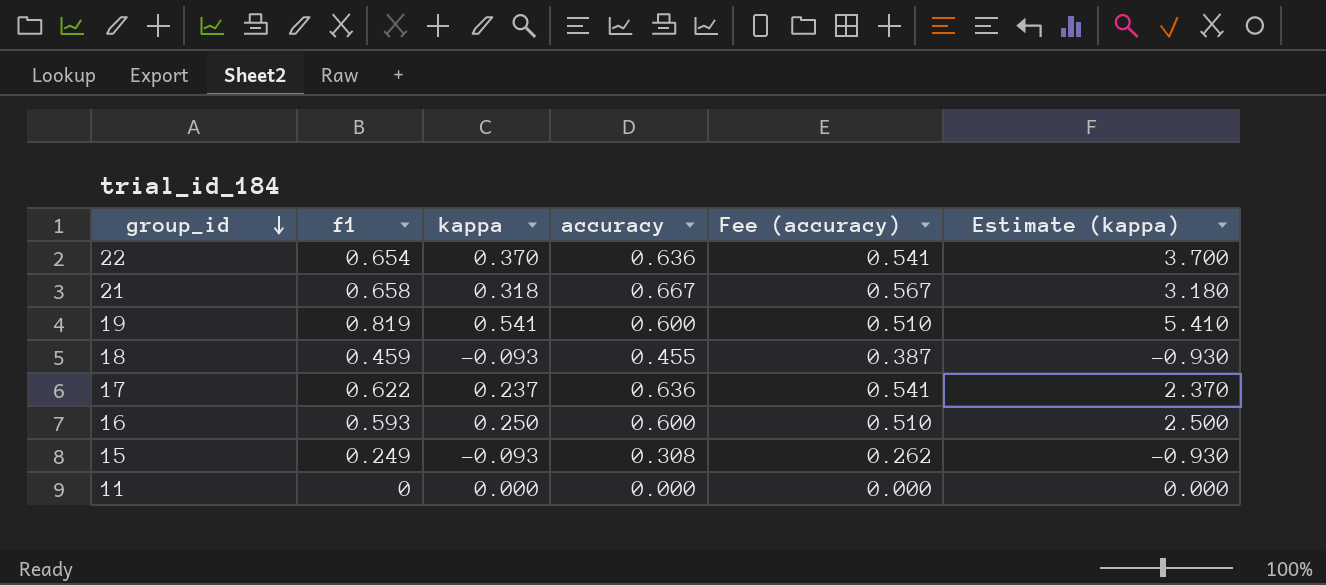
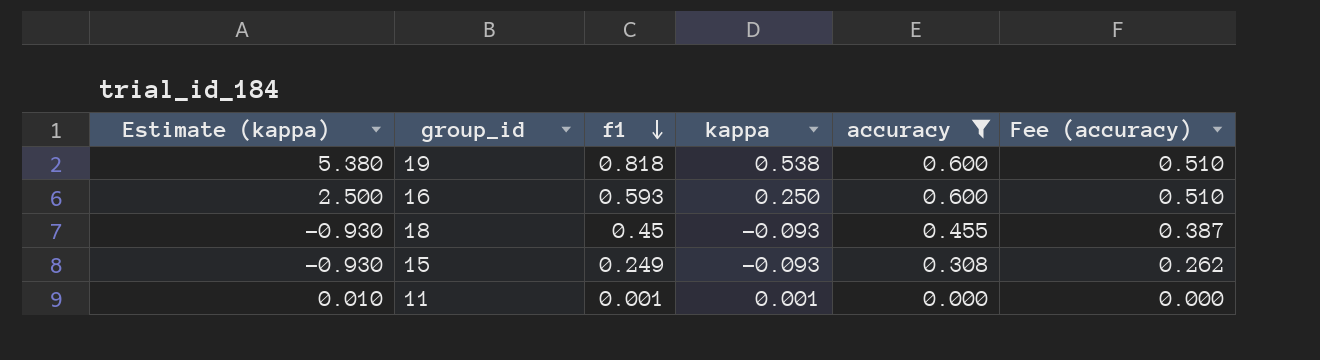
filter: none -> accuracy <= 0.600
row order: group_id descending -> f1 descending
column Estimate (kappa) | position: 6 -> 1
19 | Estimate (kappa): 5.410 -> 5.380
19 | f1: 0.819 -> 0.818
19 | kappa: 0.541 -> 0.538
18 | f1: 0.459 -> 0.45
11 | Estimate (kappa): 0.000 -> 0.010
11 | f1: 0 -> 0.001
11 | kappa: 0.000 -> 0.001

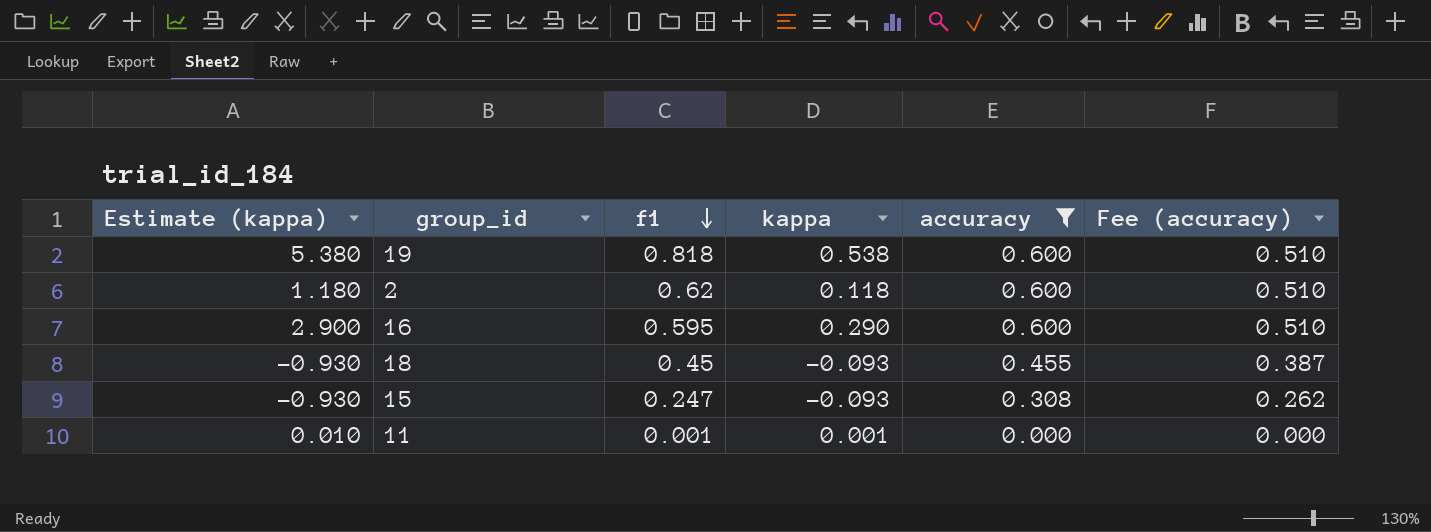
row 2: none -> 1.180 | 0.62 | 0.118 | 0.600 | 0.510
16 | Estimate (kappa): 2.500 -> 2.900
16 | f1: 0.593 -> 0.595
16 | kappa: 0.250 -> 0.290
15 | f1: 0.249 -> 0.247

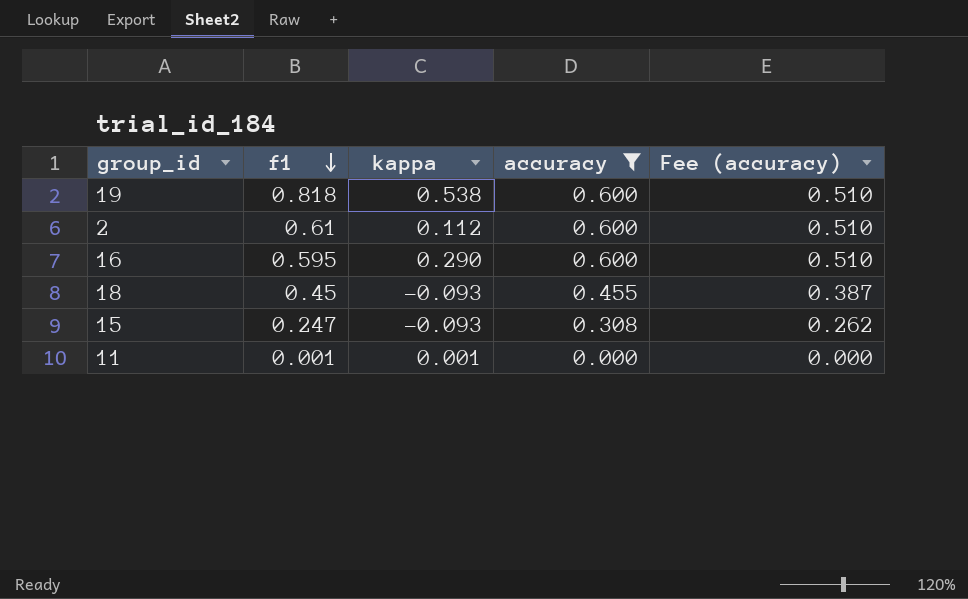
column Estimate (kappa) | formula: [kappa] * 10 -> none
2 | f1: 0.62 -> 0.61
2 | kappa: 0.118 -> 0.112

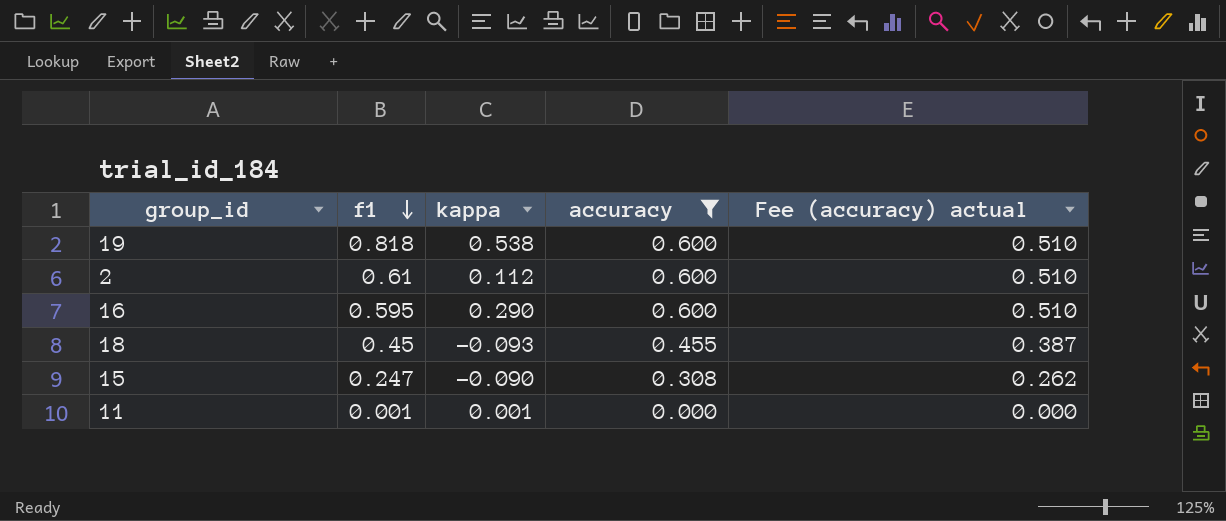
column name: Fee (accuracy) -> Fee (accuracy) actual
15 | kappa: -0.093 -> -0.090

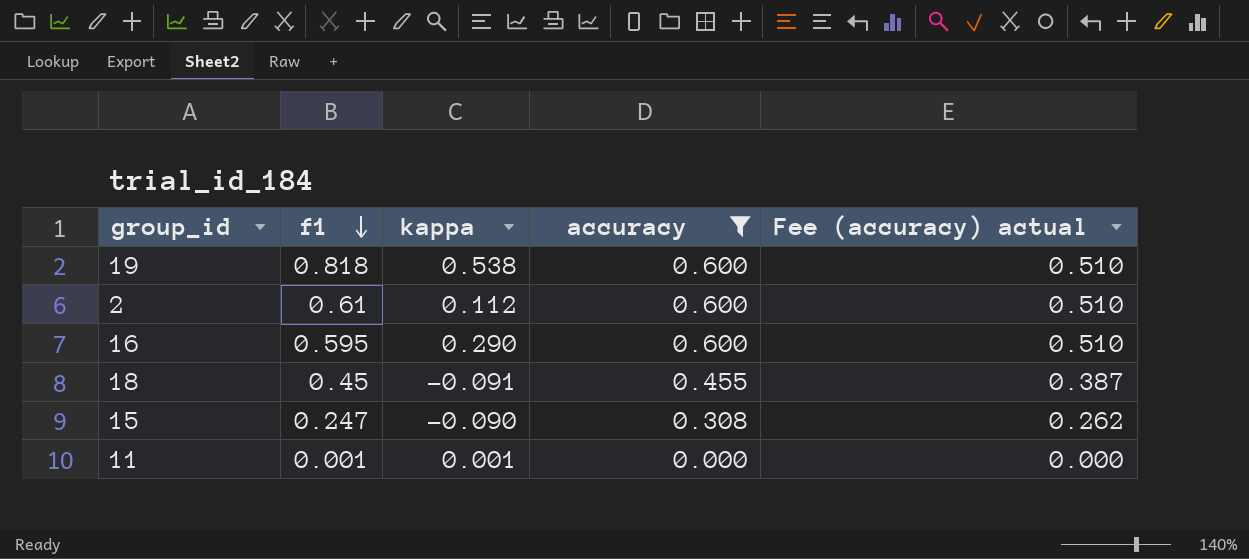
18 | kappa: -0.093 -> -0.091

